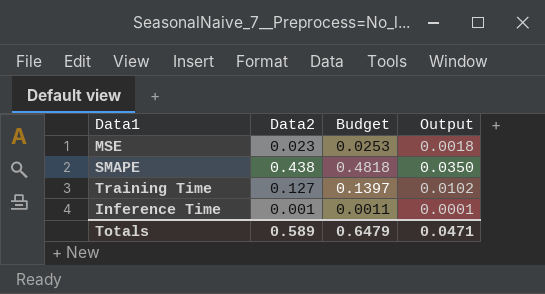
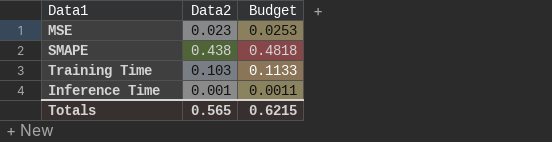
column Output | formula: [Data2] * 0.08 -> none
Training Time | Data2: 0.127 -> 0.103
Training Time | Budget: 0.1397 -> 0.1133
Totals | Data2: 0.589 -> 0.565
Totals | Budget: 0.6479 -> 0.6215

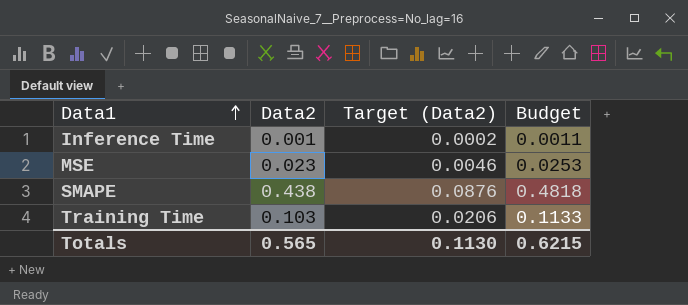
row order: none -> Data1 ascending
column Target (Data2) | formula: none -> [Data2] * 0.2

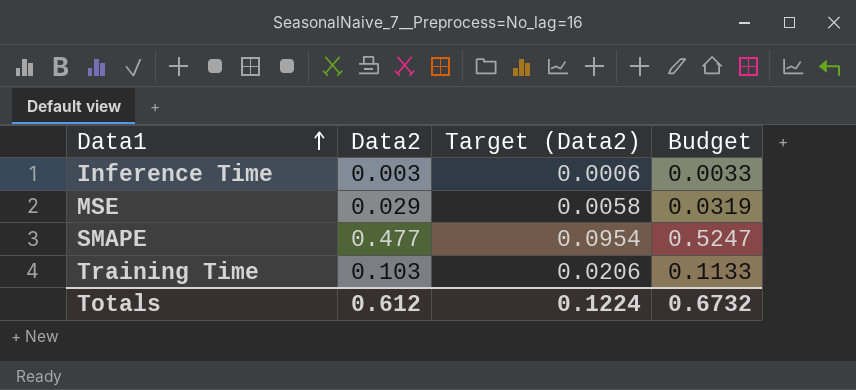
Inference Time | Data2: 0.001 -> 0.003
Inference Time | Target (Data2): 0.0002 -> 0.0006
Inference Time | Budget: 0.0011 -> 0.0033
MSE | Data2: 0.023 -> 0.029
MSE | Target (Data2): 0.0046 -> 0.0058
MSE | Budget: 0.0253 -> 0.0319
SMAPE | Data2: 0.438 -> 0.477
SMAPE | Target (Data2): 0.0876 -> 0.0954
SMAPE | Budget: 0.4818 -> 0.5247
Totals | Data2: 0.565 -> 0.612
Totals | Target (Data2): 0.1130 -> 0.1224
Totals | Budget: 0.6215 -> 0.6732

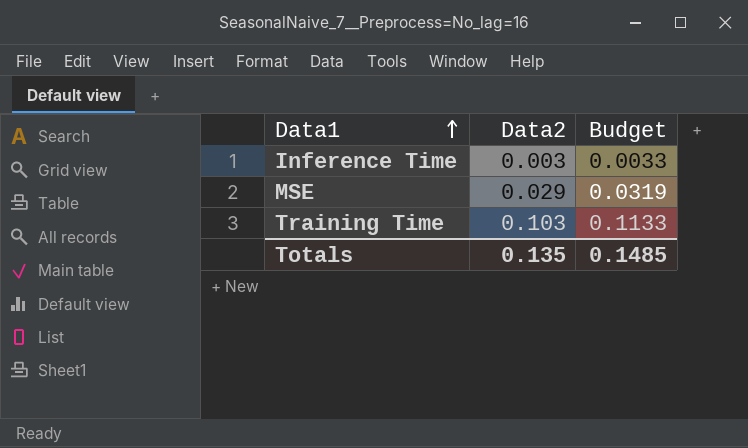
column Target (Data2) | formula: [Data2] * 0.2 -> none
row SMAPE: 0.477 | 0.0954 | 0.5247 -> none
Totals | Data2: 0.612 -> 0.135
Totals | Budget: 0.6732 -> 0.1485

